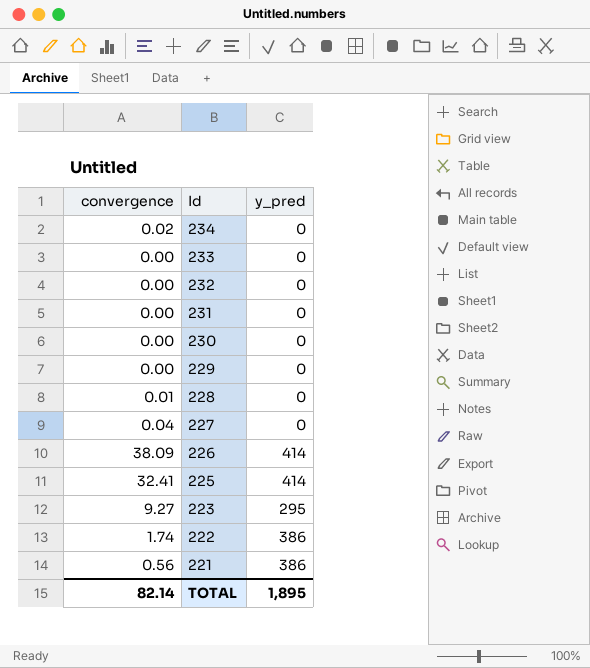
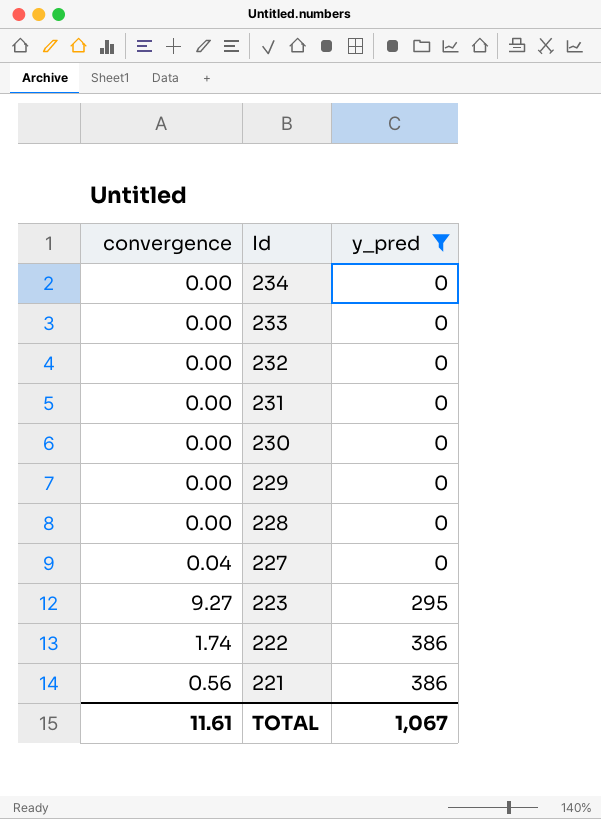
filter: none -> y_pred != 414
234 | convergence: 0.02 -> 0.00
228 | convergence: 0.01 -> 0.00
TOTAL | convergence: 82.14 -> 11.61
TOTAL | y_pred: 1,895 -> 1,067

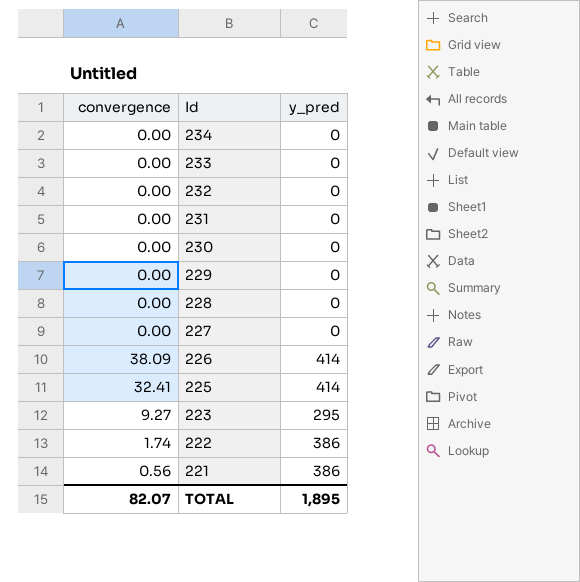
filter: y_pred != 414 -> none
227 | convergence: 0.04 -> 0.00
TOTAL | convergence: 11.61 -> 82.07
TOTAL | y_pred: 1,067 -> 1,895

